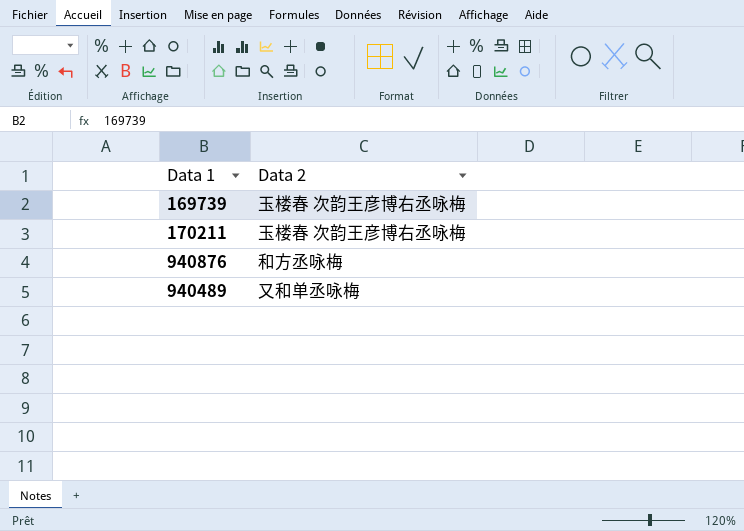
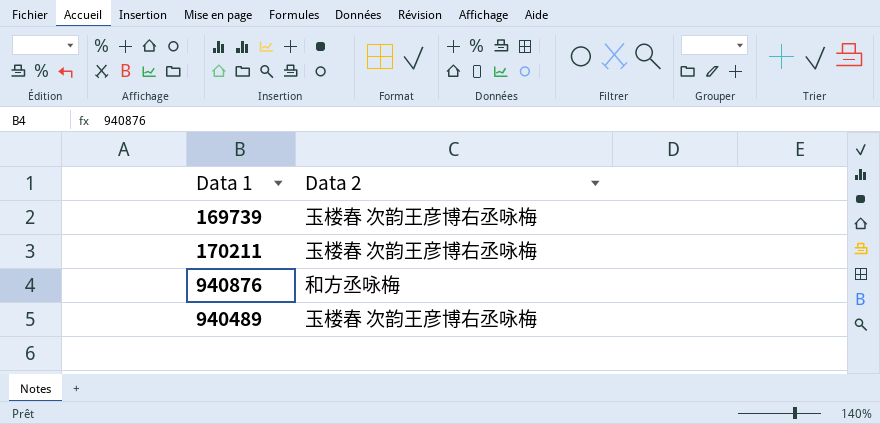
940489 | Data 2: 又和单丞咏梅 -> 玉楼春 次韵王彦博右丞咏梅

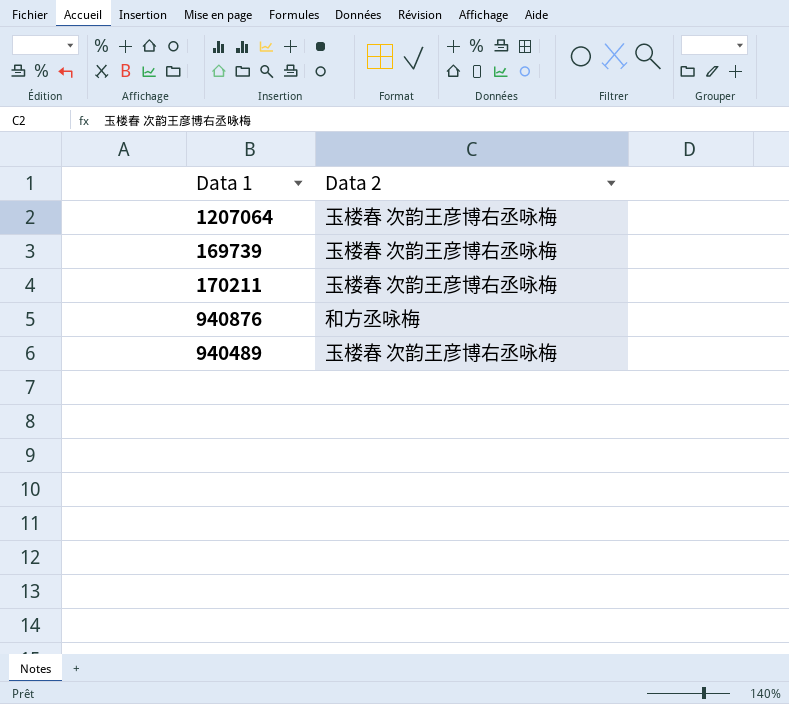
row 1207064: none -> 玉楼春 次韵王彦博右丞咏梅

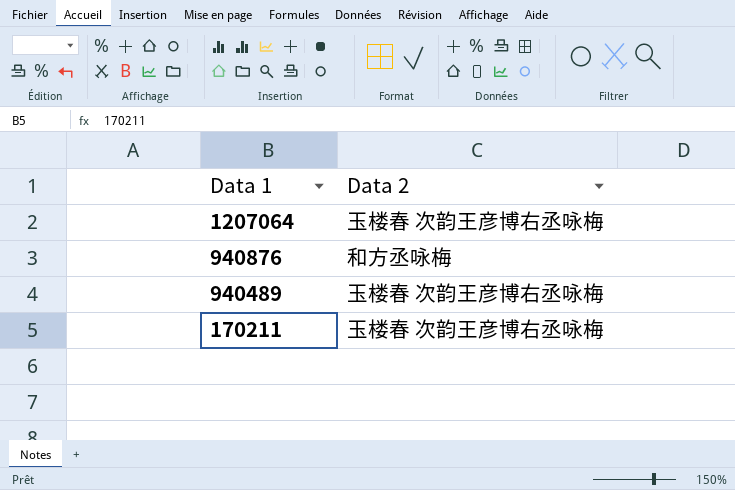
row order: none -> Data 1 descending
row 169739: 玉楼春 次韵王彦博右丞咏梅 -> none

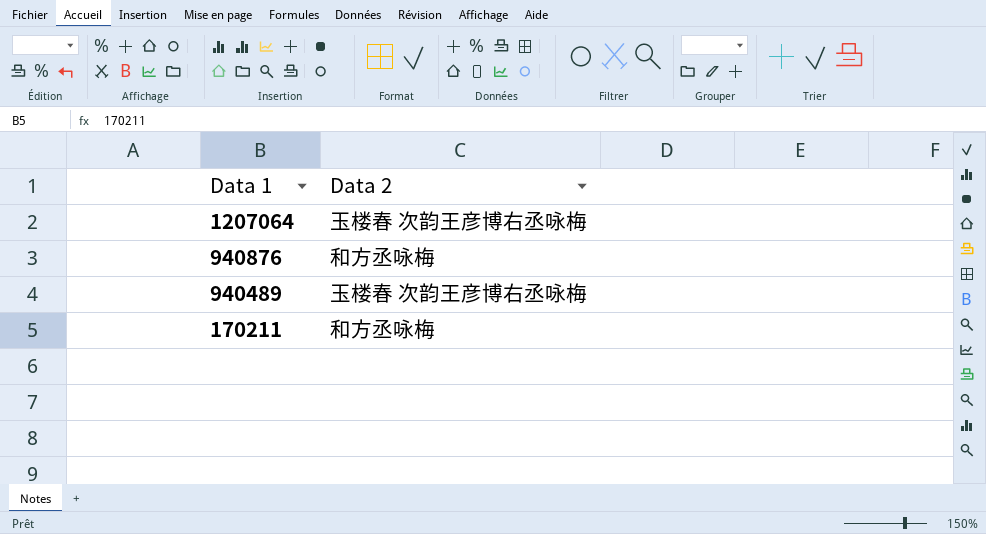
170211 | Data 2: 玉楼春 次韵王彦博右丞咏梅 -> 和方丞咏梅

